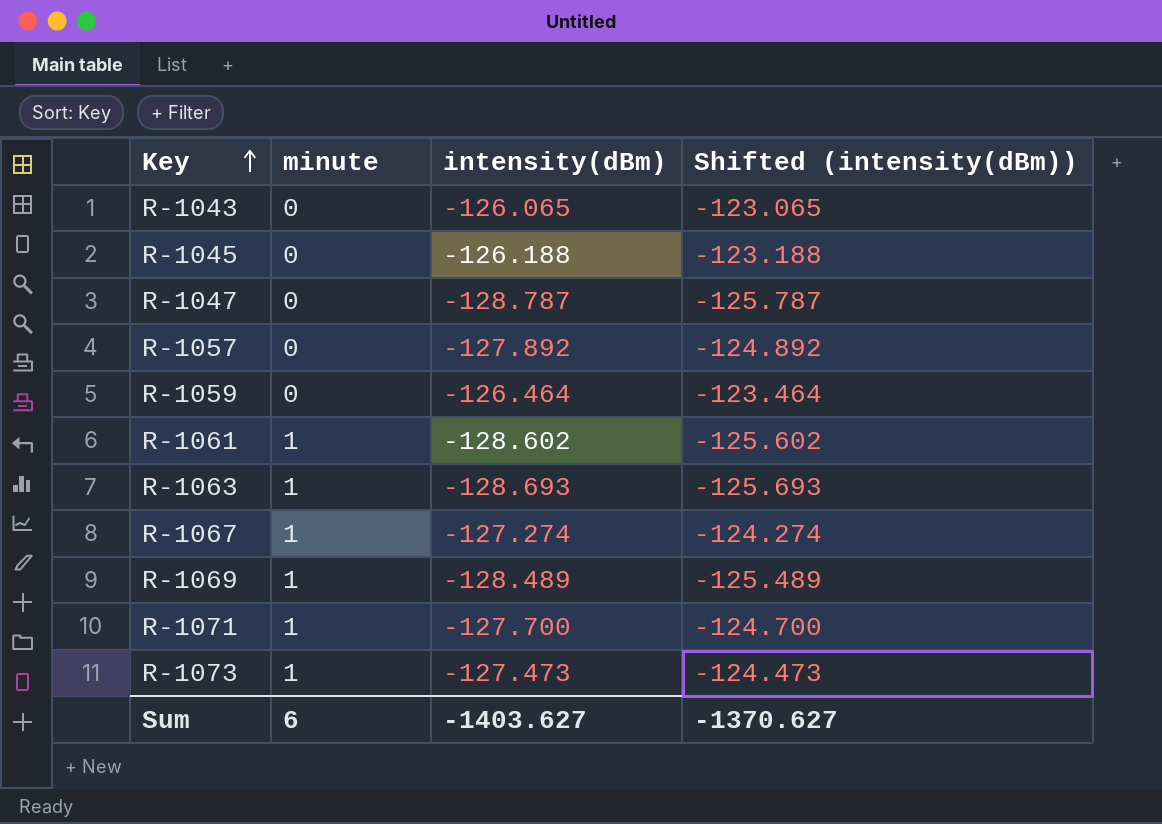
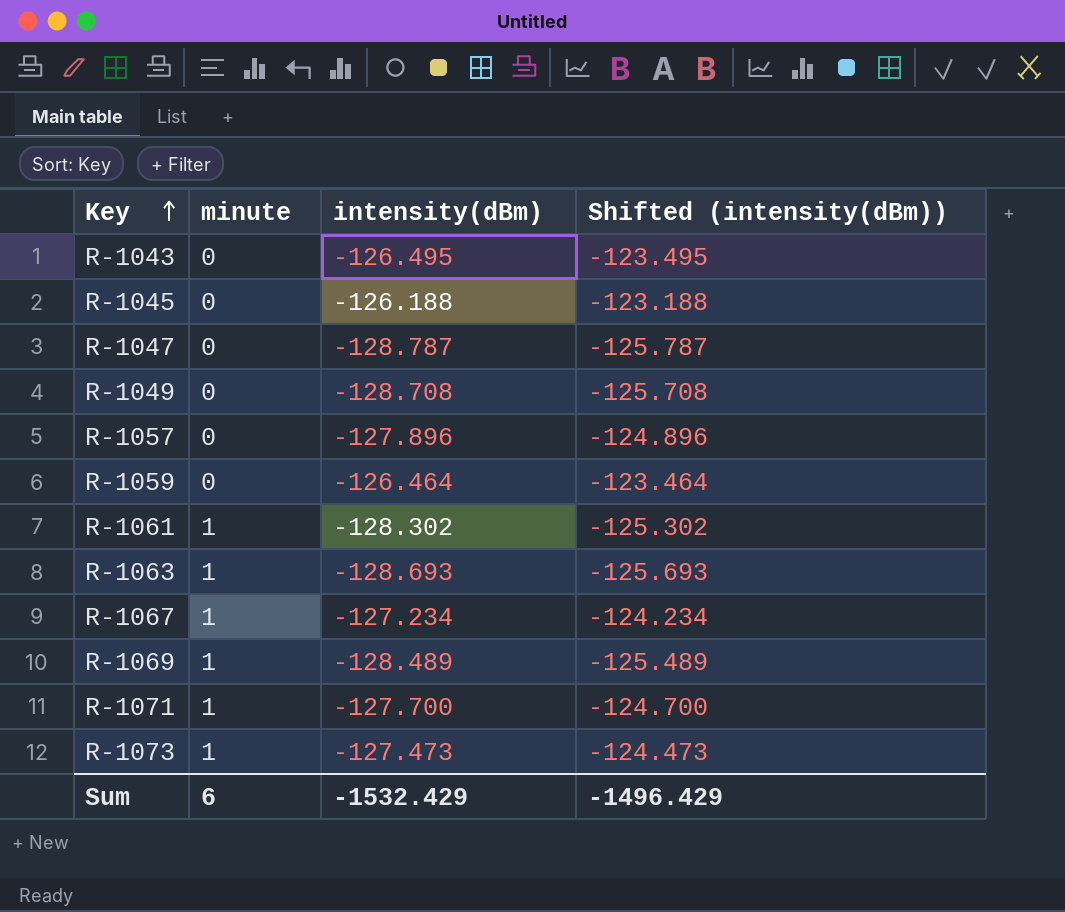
R-1043 | intensity(dBm): -126.065 -> -126.495
R-1043 | Shifted (intensity(dBm)): -123.065 -> -123.495
row R-1049: none -> 0 | -128.708 | -125.708
R-1057 | intensity(dBm): -127.892 -> -127.896
R-1057 | Shifted (intensity(dBm)): -124.892 -> -124.896
R-1061 | intensity(dBm): -128.602 -> -128.302
R-1061 | Shifted (intensity(dBm)): -125.602 -> -125.302
R-1067 | intensity(dBm): -127.274 -> -127.234
R-1067 | Shifted (intensity(dBm)): -124.274 -> -124.234
Sum | intensity(dBm): -1403.627 -> -1532.429
Sum | Shifted (intensity(dBm)): -1370.627 -> -1496.429

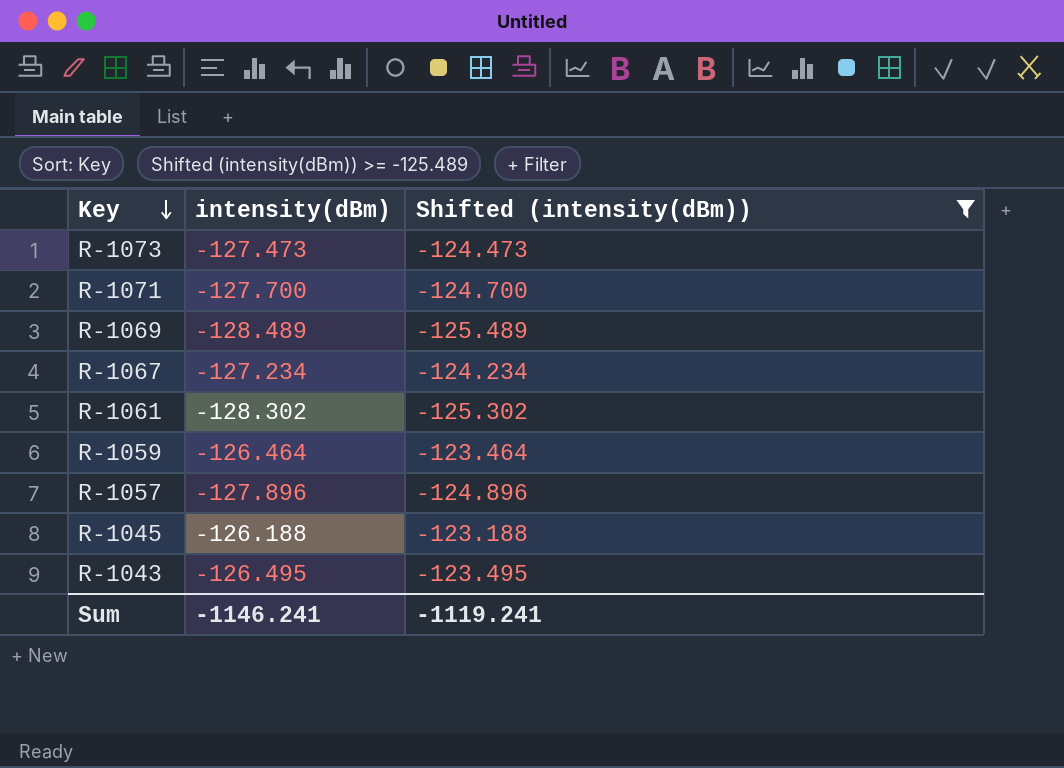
filter: none -> Shifted (intensity(dBm)) >= -125.489
row order: Key ascending -> Key descending
column minute | position: 2 -> none
Sum | intensity(dBm): -1532.429 -> -1146.241
Sum | Shifted (intensity(dBm)): -1496.429 -> -1119.241

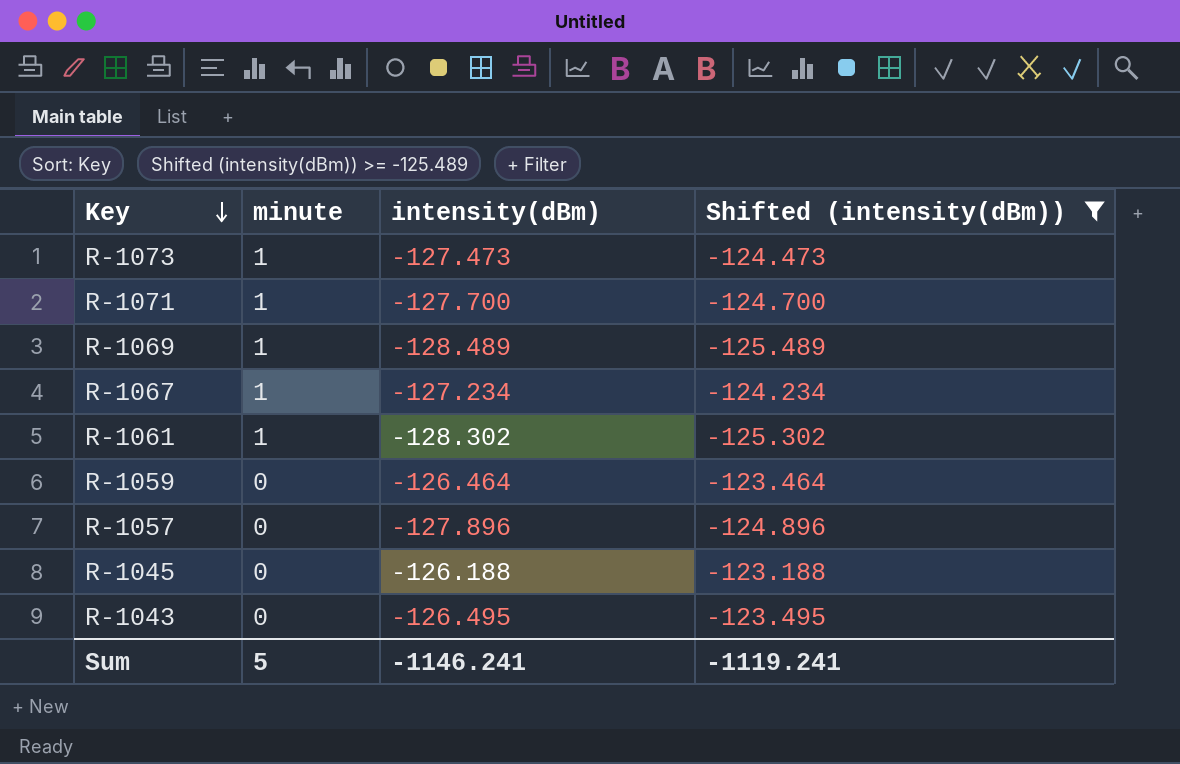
column minute | position: none -> 2

